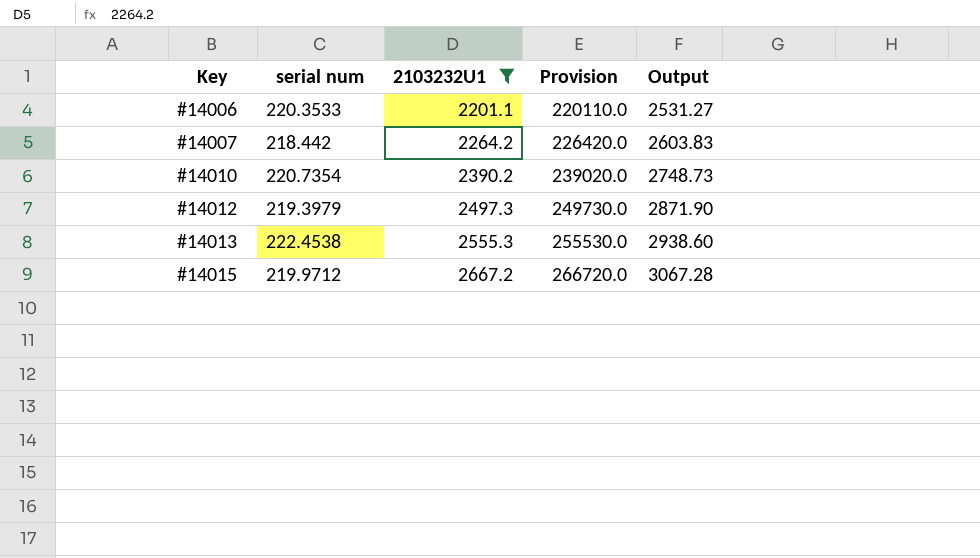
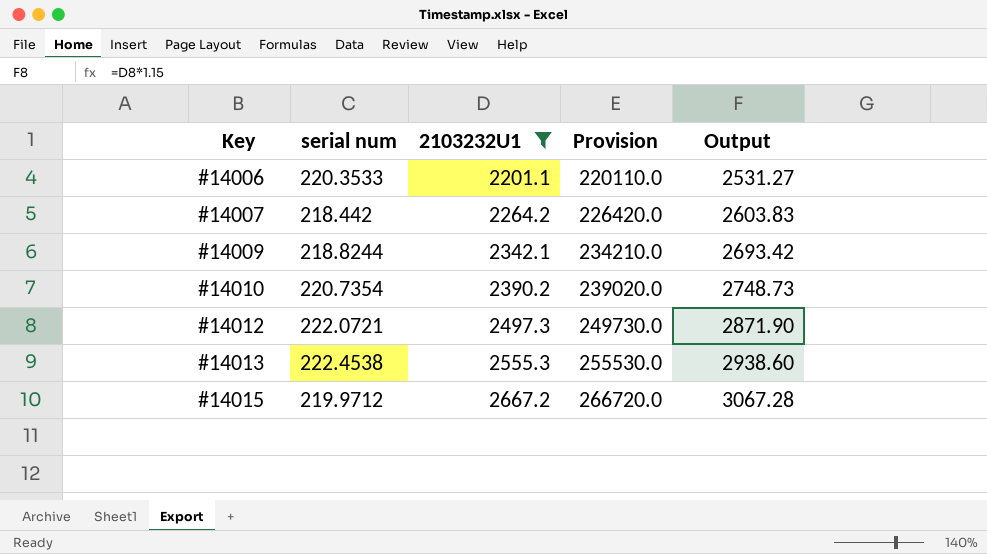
row #14009: none -> 218.8244 | 2342.1 | 234210.0 | 2693.42
#14012 | serial num: 219.3979 -> 222.0721

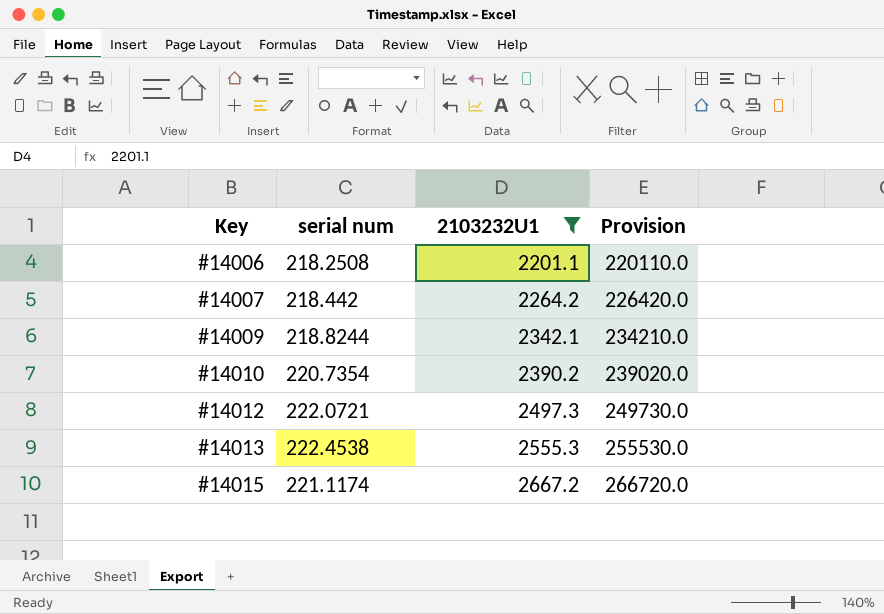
column Output | formula: [2103232U1] * 1.15 -> none
#14006 | serial num: 220.3533 -> 218.2508
#14015 | serial num: 219.9712 -> 221.1174

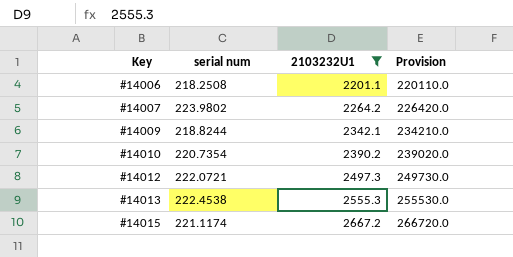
#14007 | serial num: 218.442 -> 223.9802

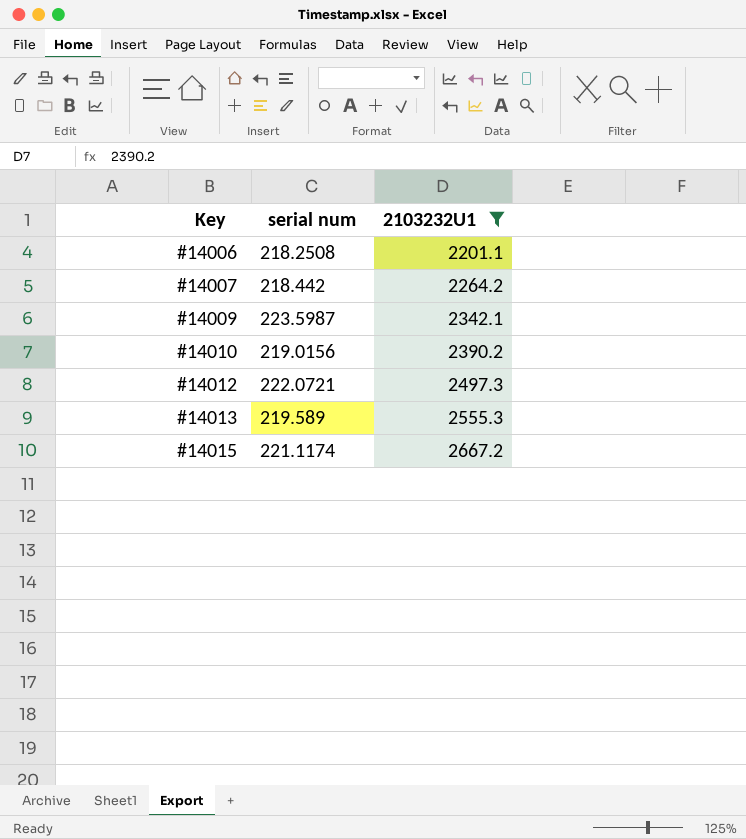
column Provision | formula: [2103232U1] * 100 -> none
#14007 | serial num: 223.9802 -> 218.442
#14009 | serial num: 218.8244 -> 223.5987
#14010 | serial num: 220.7354 -> 219.0156
#14013 | serial num: 222.4538 -> 219.589

